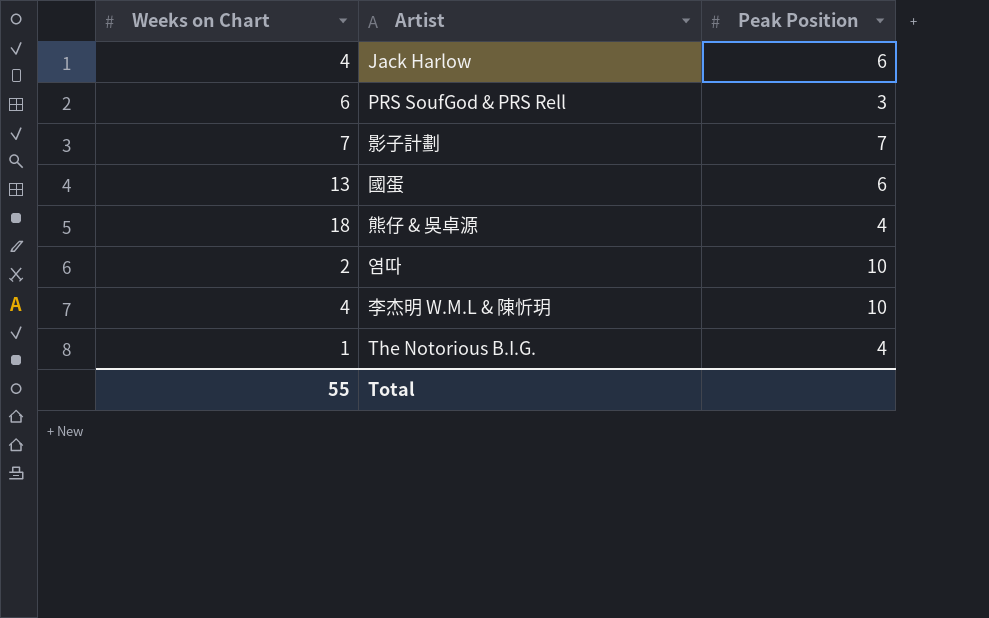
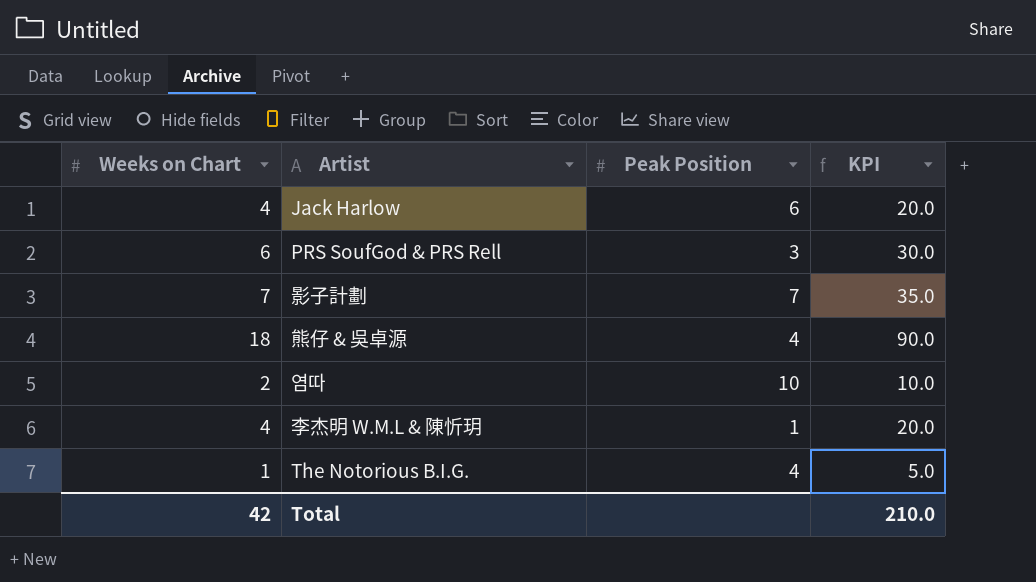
column KPI | formula: none -> [Weeks on Chart] * 5
row 國蛋: 13 | 6 -> none
李杰明 W.M.L & 陳忻玥 | Peak Position: 10 -> 1
Total | Weeks on Chart: 55 -> 42

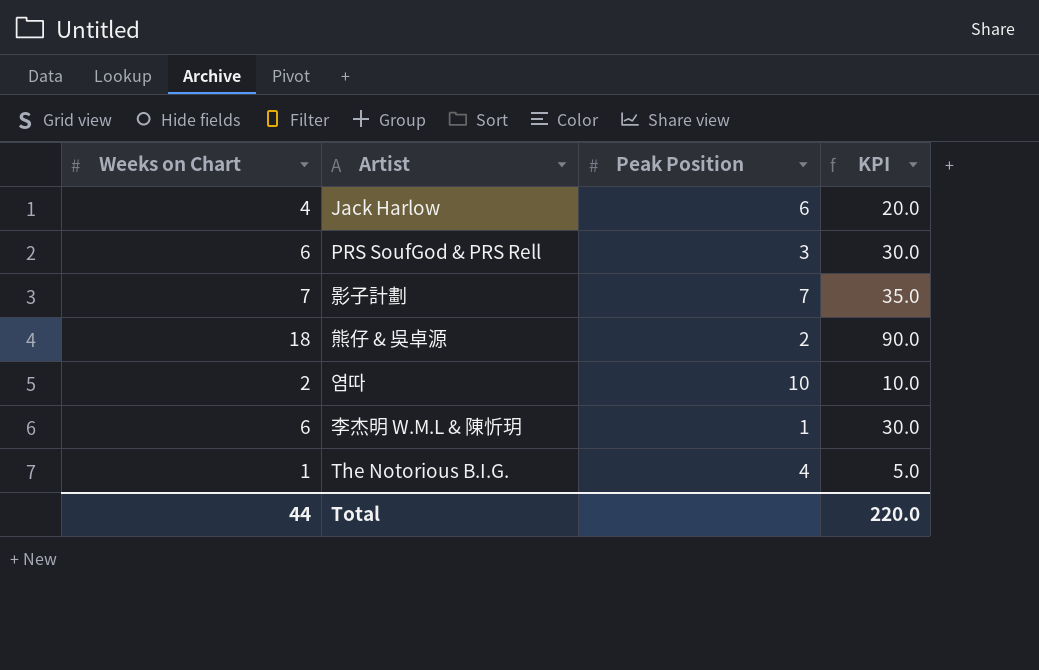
熊仔 & 吳卓源 | Peak Position: 4 -> 2
李杰明 W.M.L & 陳忻玥 | Weeks on Chart: 4 -> 6
李杰明 W.M.L & 陳忻玥 | KPI: 20.0 -> 30.0
Total | Weeks on Chart: 42 -> 44
Total | KPI: 210.0 -> 220.0

